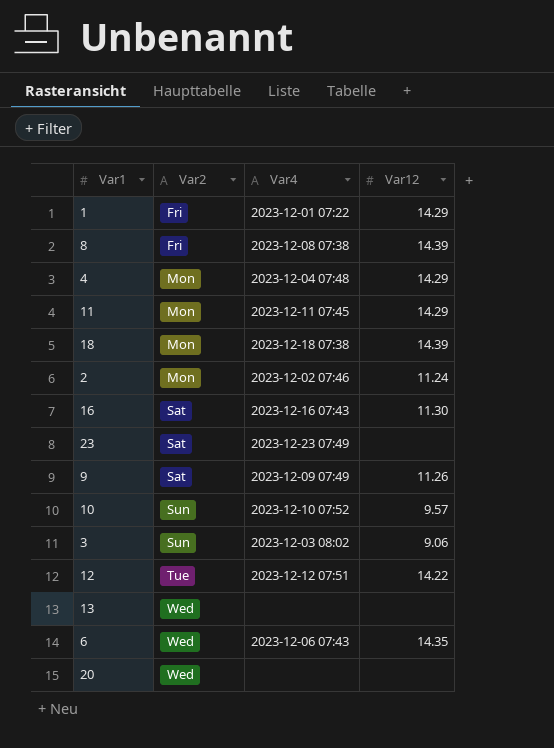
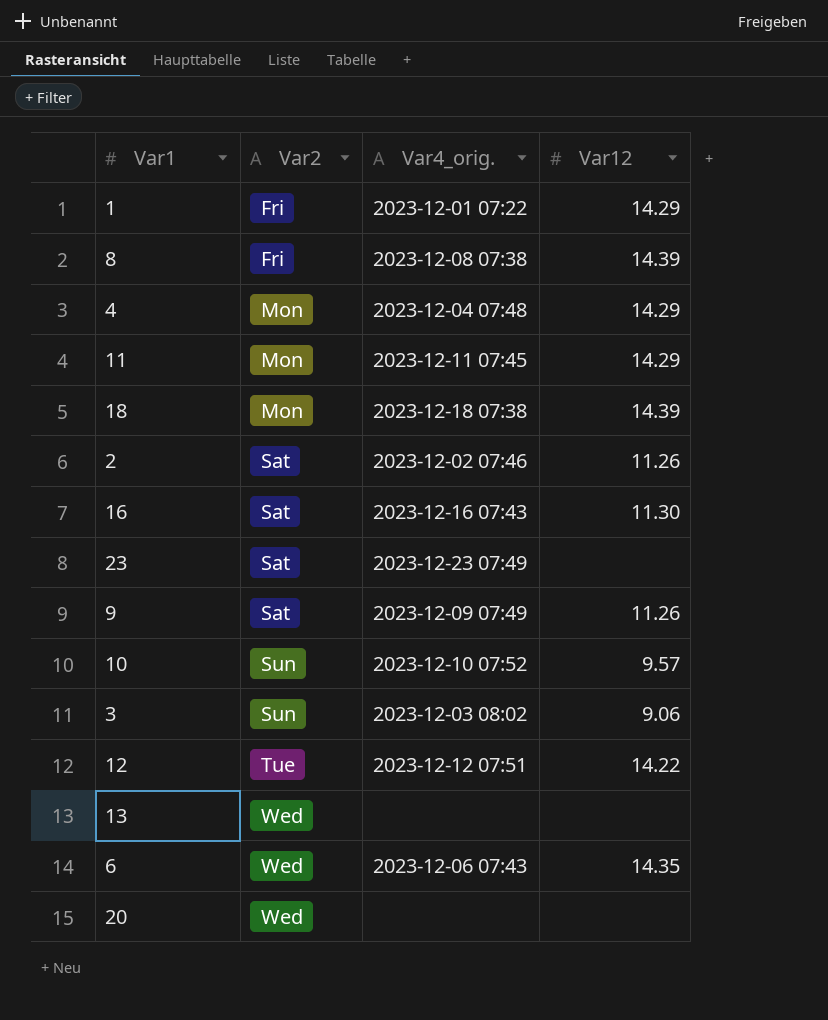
column name: Var4 -> Var4_orig.
2 | Var2: Mon -> Sat
2 | Var12: 11.24 -> 11.26

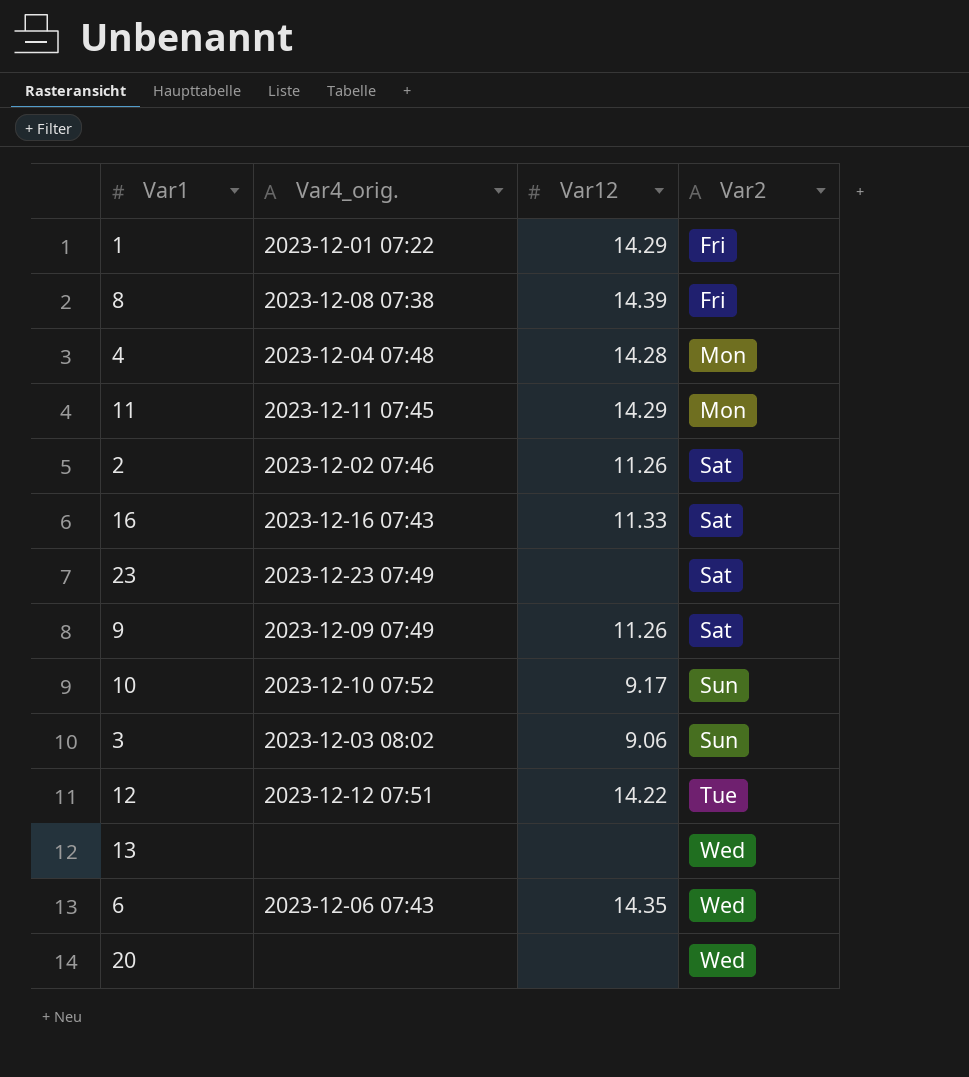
column Var2 | position: 2 -> 4
row 18: Mon | 2023-12-18 07:38 | 14.39 -> none
4 | Var12: 14.29 -> 14.28
16 | Var12: 11.30 -> 11.33
10 | Var12: 9.57 -> 9.17

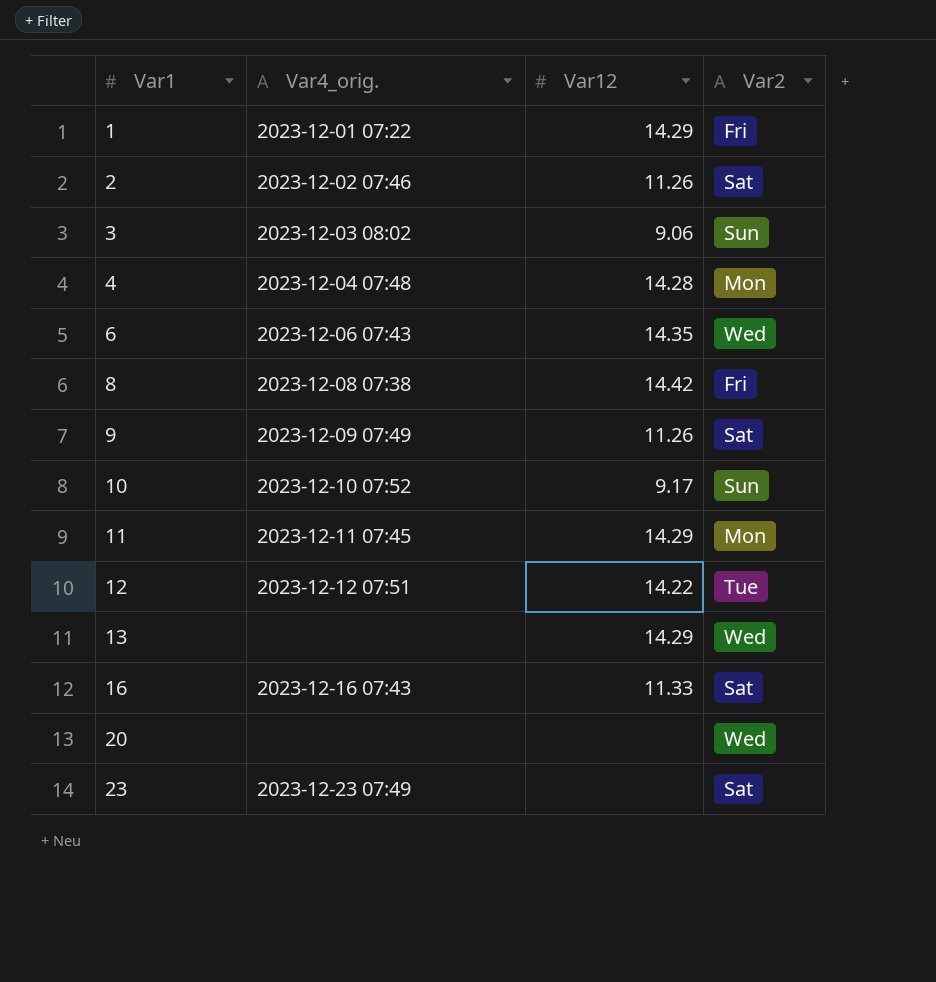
row order: Var2 ascending -> Var1 ascending
8 | Var12: 14.39 -> 14.42
13 | Var12: none -> 14.29

